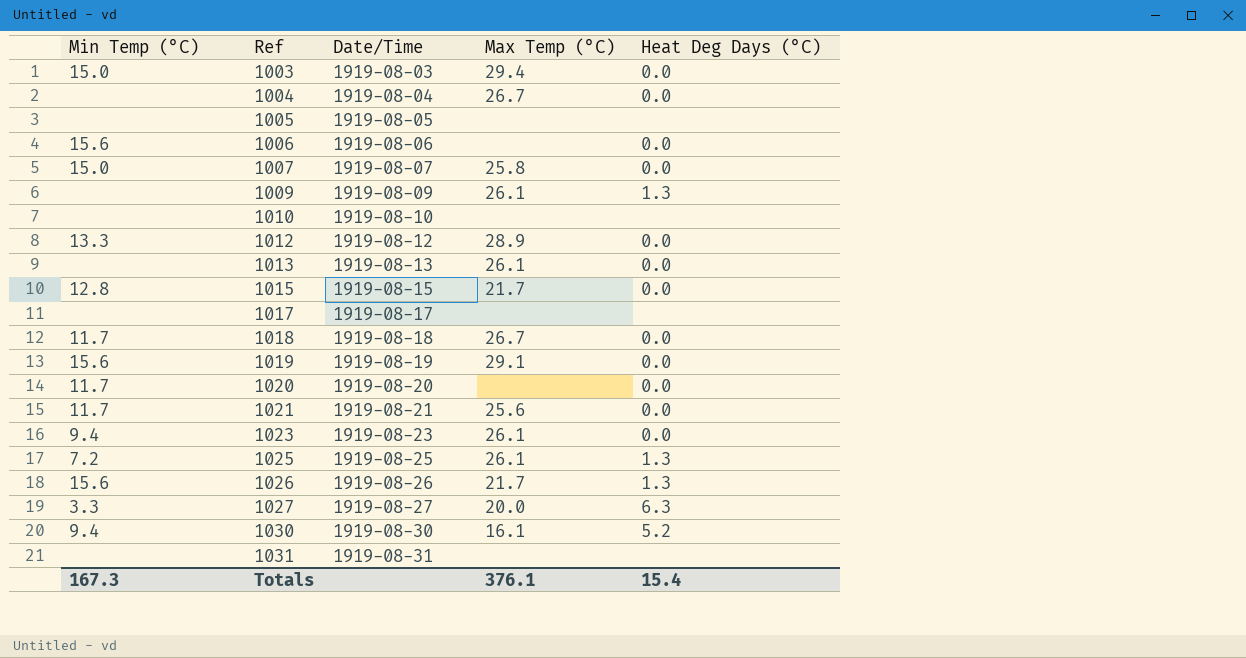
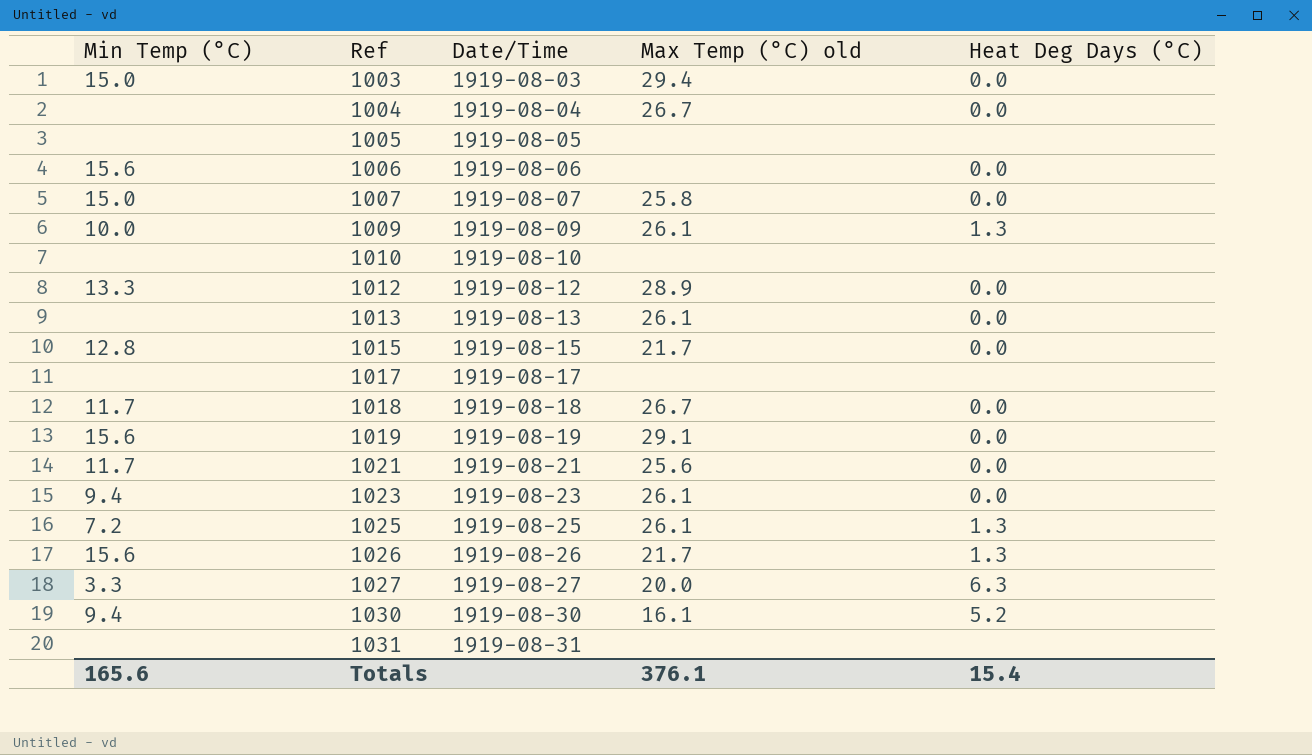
column name: Max Temp (°C) -> Max Temp (°C) old
row 1020: 11.7 | 1919-08-20 | none | 0.0 -> none
1009 | Min Temp (°C): none -> 10.0
Totals | Min Temp (°C): 167.3 -> 165.6

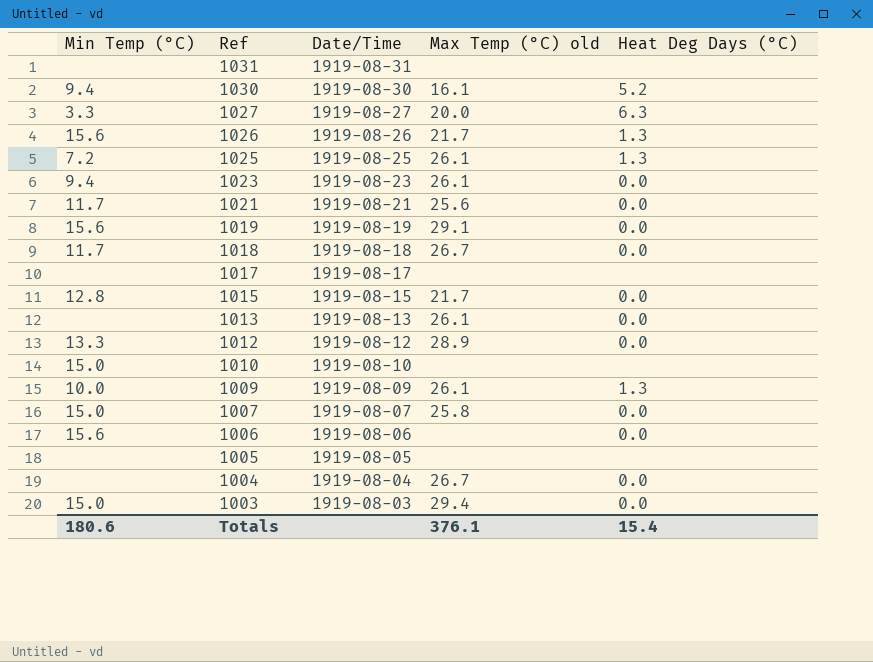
row order: Ref ascending -> Ref descending
1010 | Min Temp (°C): none -> 15.0
Totals | Min Temp (°C): 165.6 -> 180.6

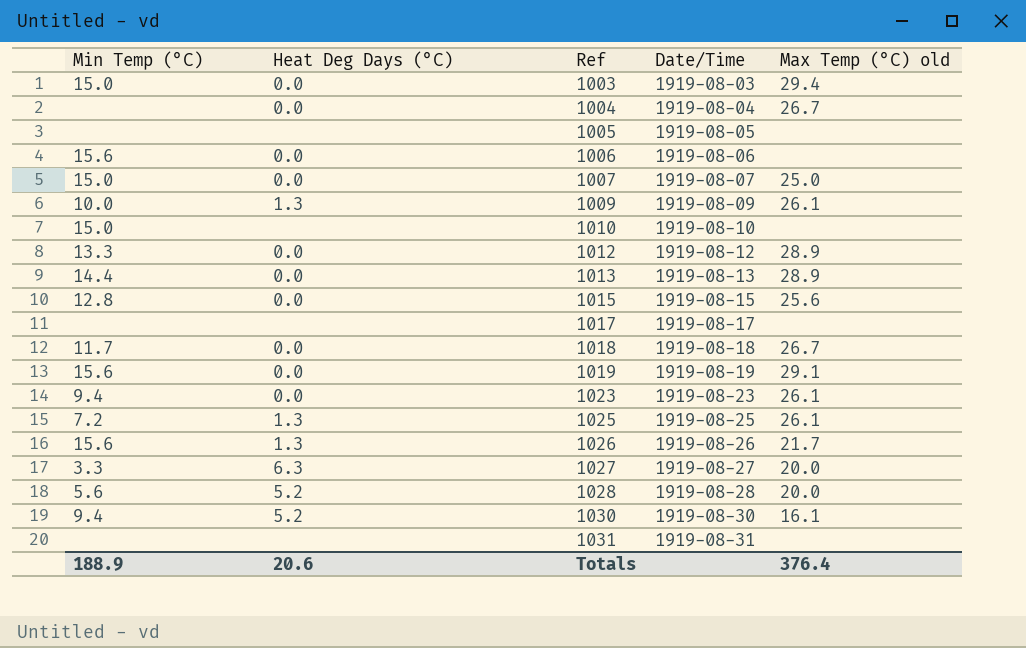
row order: Ref descending -> Ref ascending
column Heat Deg Days (°C) | position: 5 -> 2
row 1021: 11.7 | 1919-08-21 | 25.6 | 0.0 -> none
1007 | Max Temp (°C) old: 25.8 -> 25.0
1013 | Min Temp (°C): none -> 14.4
1013 | Max Temp (°C) old: 26.1 -> 28.9
1015 | Max Temp (°C) old: 21.7 -> 25.6
row 1028: none -> 5.6 | 5.2 | 1919-08-28 | 20.0
Totals | Min Temp (°C): 180.6 -> 188.9
Totals | Heat Deg Days (°C): 15.4 -> 20.6
Totals | Max Temp (°C) old: 376.1 -> 376.4

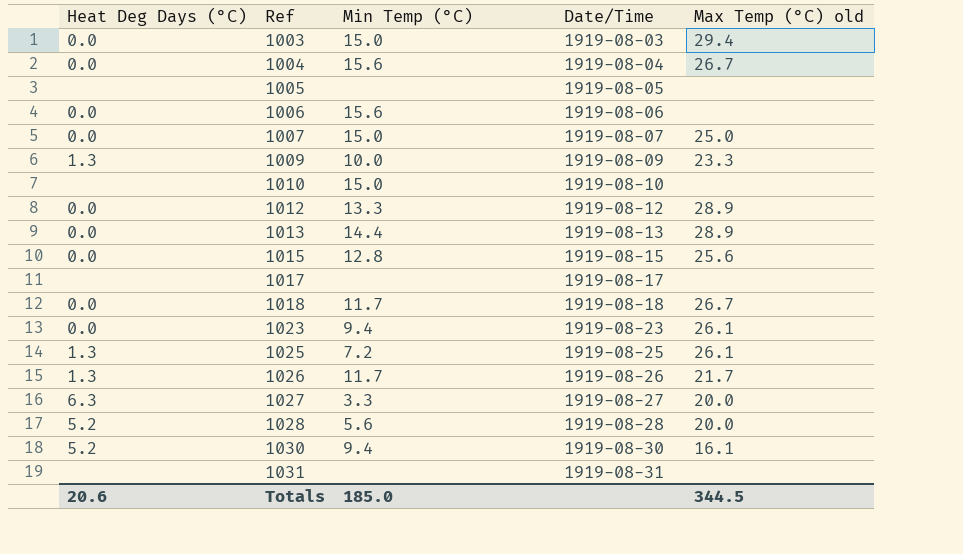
column Min Temp (°C) | position: 1 -> 3
row 1019: 15.6 | 0.0 | 1919-08-19 | 29.1 -> none
1004 | Min Temp (°C): none -> 15.6
1009 | Max Temp (°C) old: 26.1 -> 23.3
1026 | Min Temp (°C): 15.6 -> 11.7
Totals | Min Temp (°C): 188.9 -> 185.0
Totals | Max Temp (°C) old: 376.4 -> 344.5

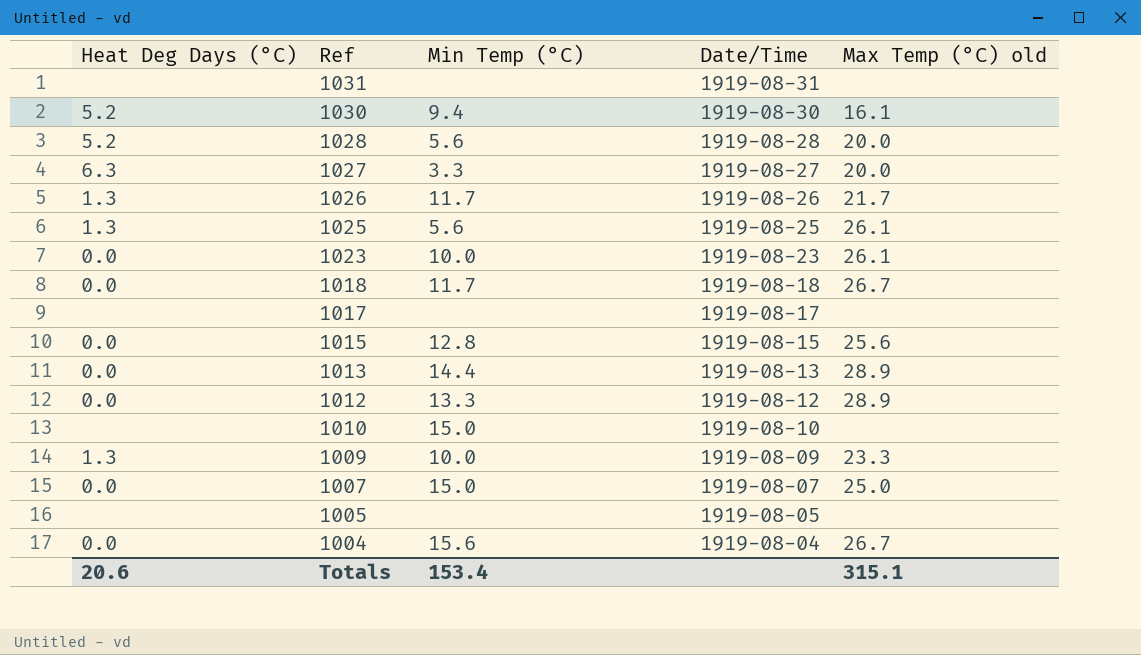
row order: Ref ascending -> Ref descending
row 1003: 0.0 | 15.0 | 1919-08-03 | 29.4 -> none
row 1006: 0.0 | 15.6 | 1919-08-06 | none -> none
1025 | Min Temp (°C): 7.2 -> 5.6
1023 | Min Temp (°C): 9.4 -> 10.0
Totals | Min Temp (°C): 185.0 -> 153.4
Totals | Max Temp (°C) old: 344.5 -> 315.1

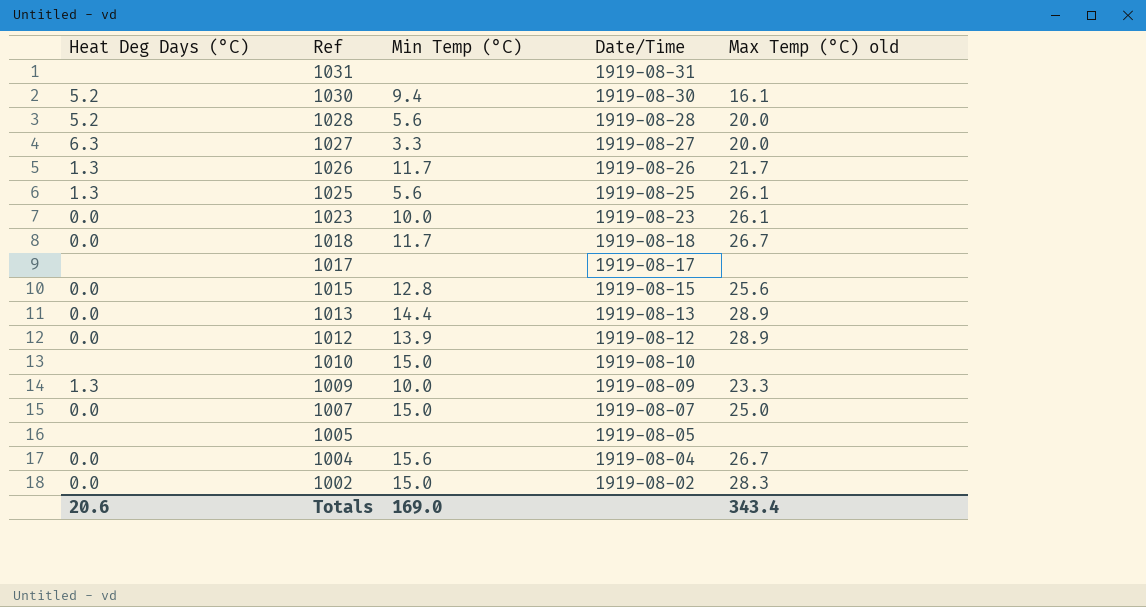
1012 | Min Temp (°C): 13.3 -> 13.9
row 1002: none -> 0.0 | 15.0 | 1919-08-02 | 28.3
Totals | Min Temp (°C): 153.4 -> 169.0
Totals | Max Temp (°C) old: 315.1 -> 343.4

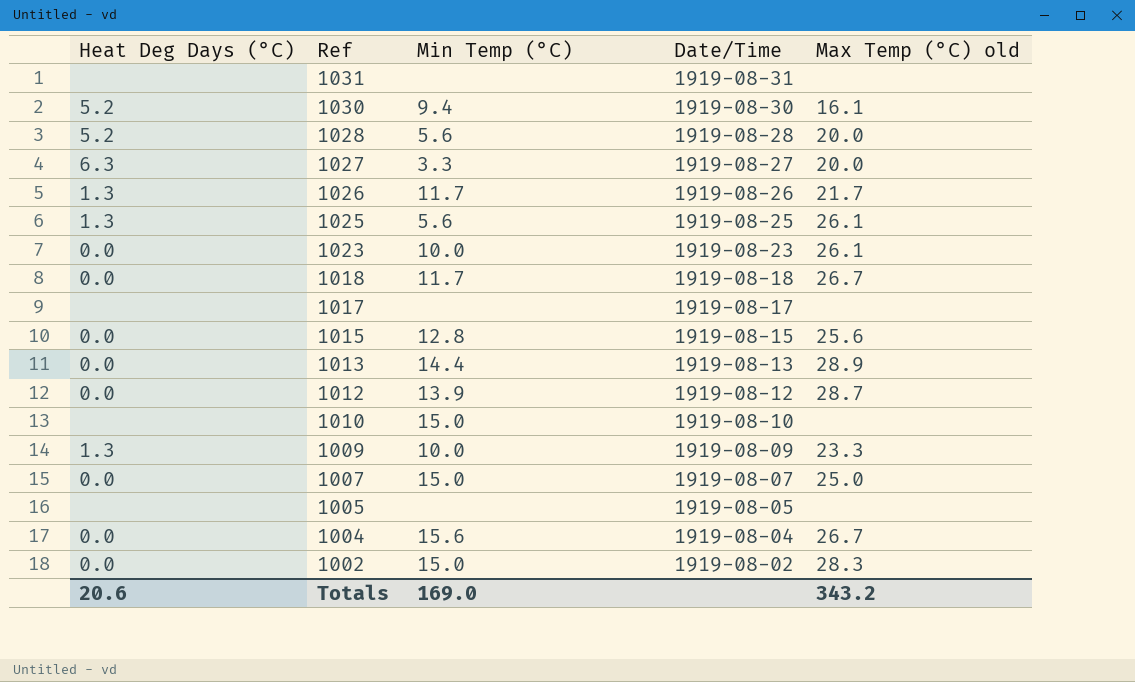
1012 | Max Temp (°C) old: 28.9 -> 28.7
Totals | Max Temp (°C) old: 343.4 -> 343.2

